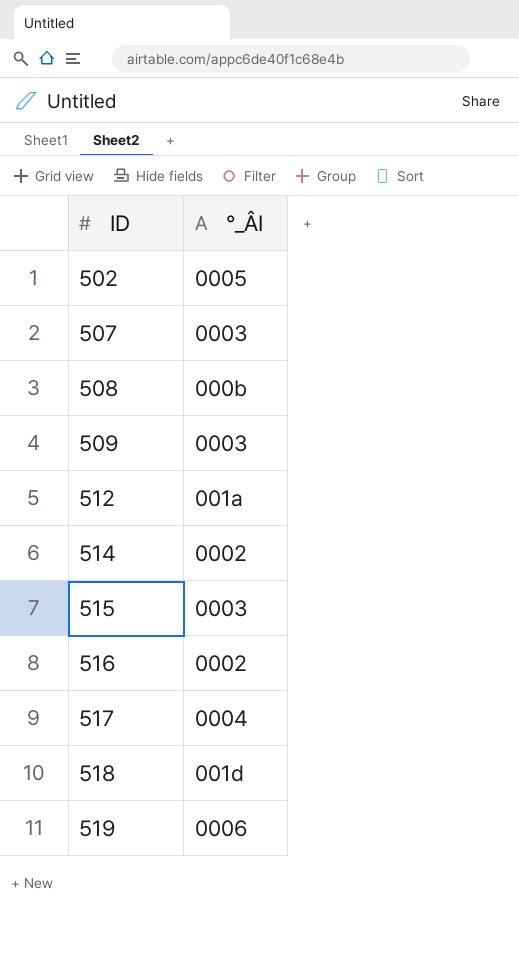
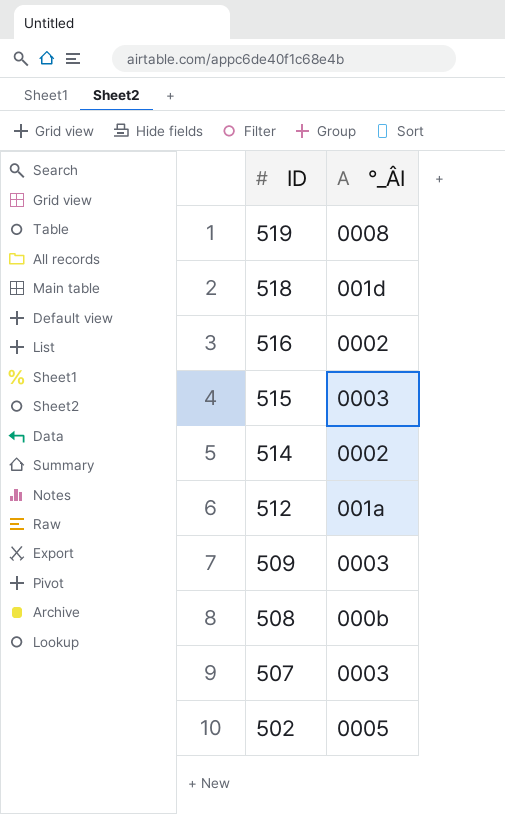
row order: ID ascending -> ID descending
row 517: 0004 -> none
519 | °_ÂI: 0006 -> 0008

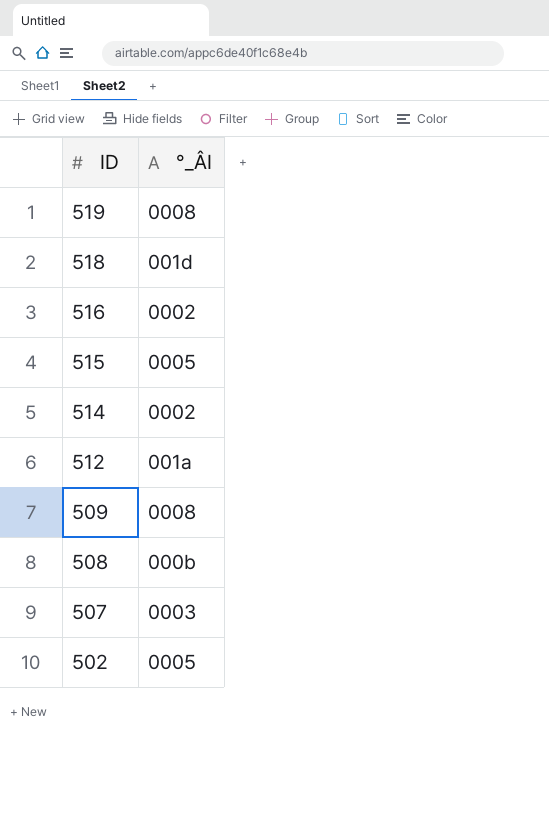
515 | °_ÂI: 0003 -> 0005
509 | °_ÂI: 0003 -> 0008

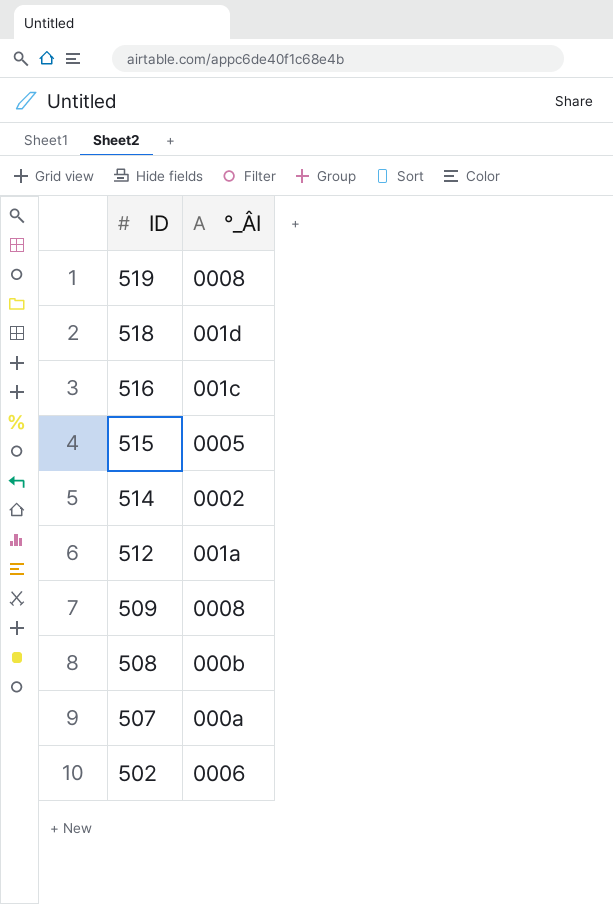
516 | °_ÂI: 0002 -> 001c
507 | °_ÂI: 0003 -> 000a
502 | °_ÂI: 0005 -> 0006

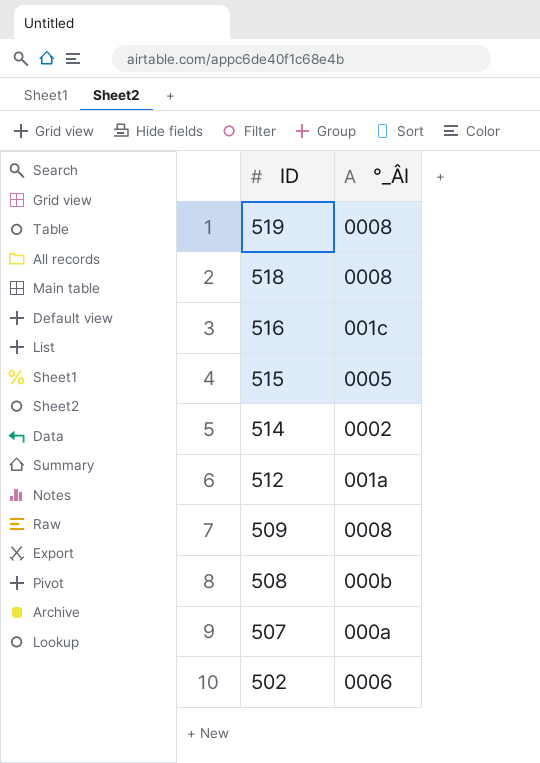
518 | °_ÂI: 001d -> 0008

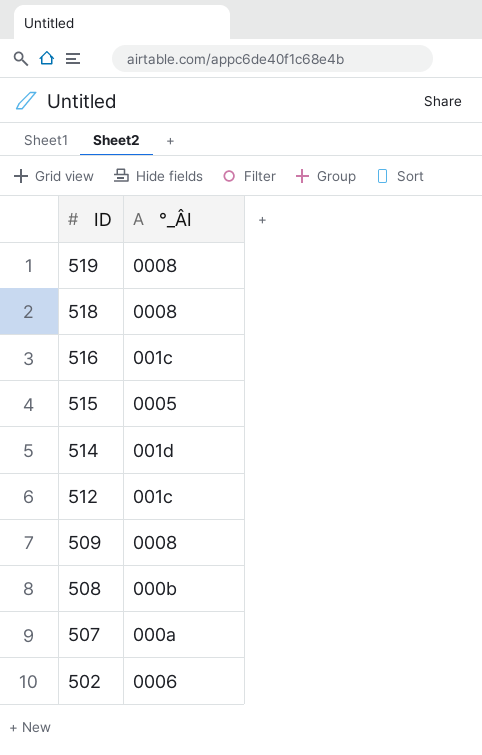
514 | °_ÂI: 0002 -> 001d
512 | °_ÂI: 001a -> 001c

